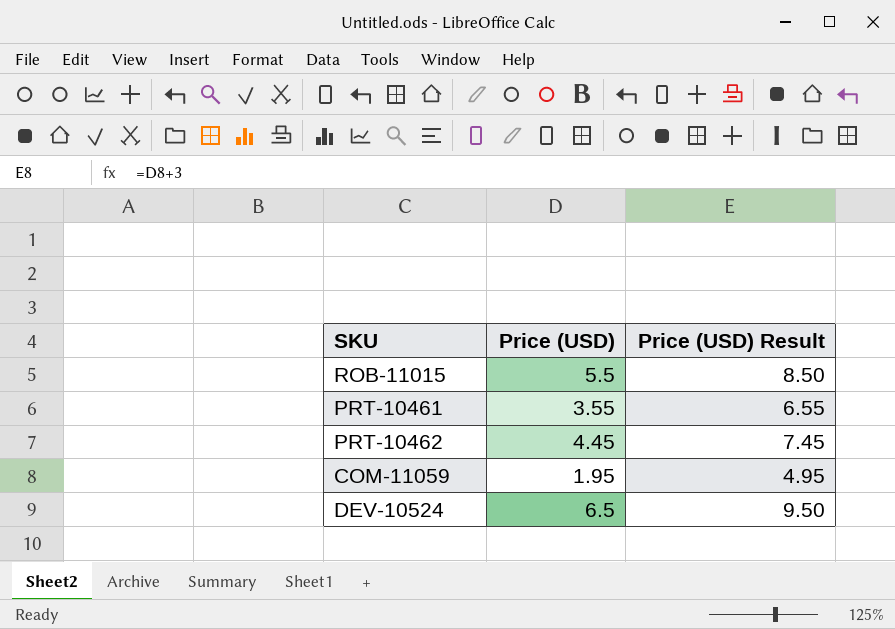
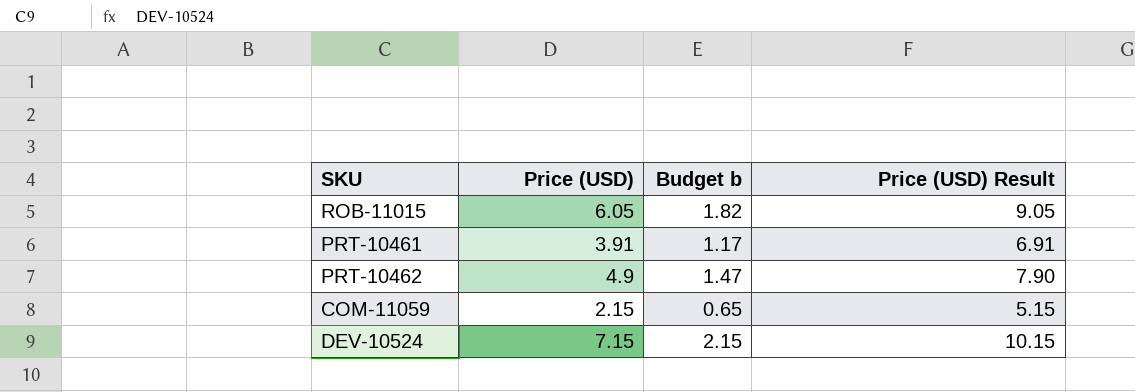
column Budget b | formula: none -> [Price (USD)] * 0.3
ROB-11015 | Price (USD): 5.5 -> 6.05
ROB-11015 | Price (USD) Result: 8.50 -> 9.05
PRT-10461 | Price (USD): 3.55 -> 3.91
PRT-10461 | Price (USD) Result: 6.55 -> 6.91
PRT-10462 | Price (USD): 4.45 -> 4.9
PRT-10462 | Price (USD) Result: 7.45 -> 7.90
COM-11059 | Price (USD): 1.95 -> 2.15
COM-11059 | Price (USD) Result: 4.95 -> 5.15
DEV-10524 | Price (USD): 6.5 -> 7.15
DEV-10524 | Price (USD) Result: 9.50 -> 10.15

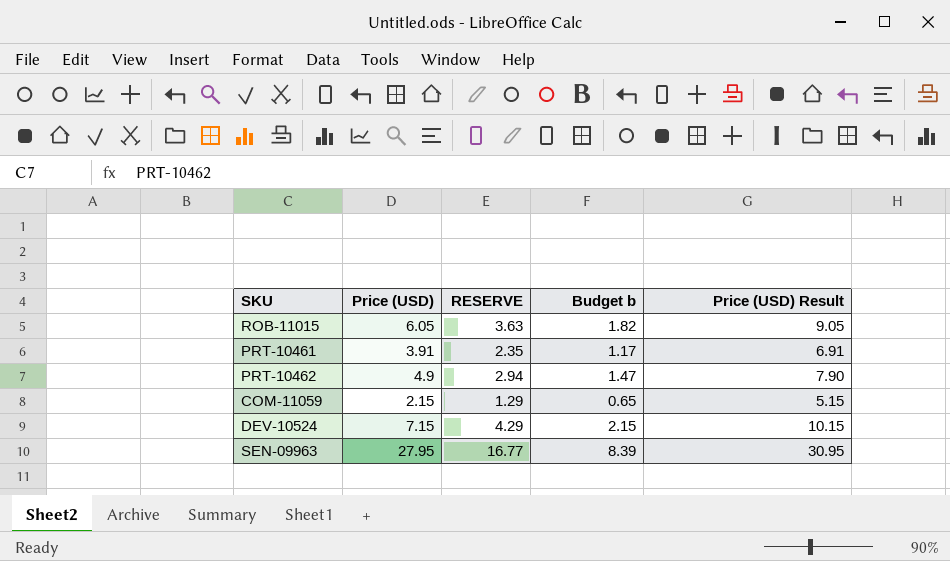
column RESERVE | formula: none -> [Price (USD)] * 0.6
row SEN-09963: none -> 27.95 | 16.77 | 8.39 | 30.95

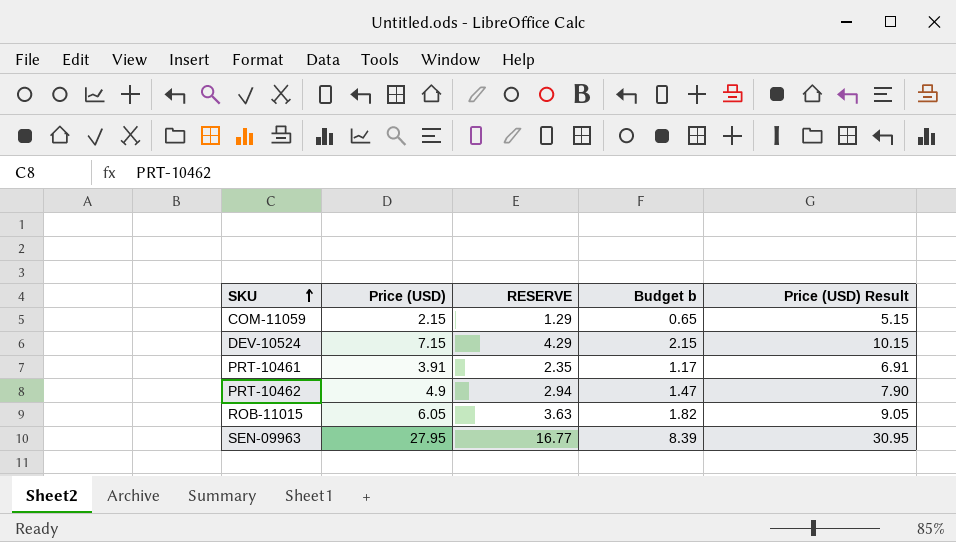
row order: none -> SKU ascending

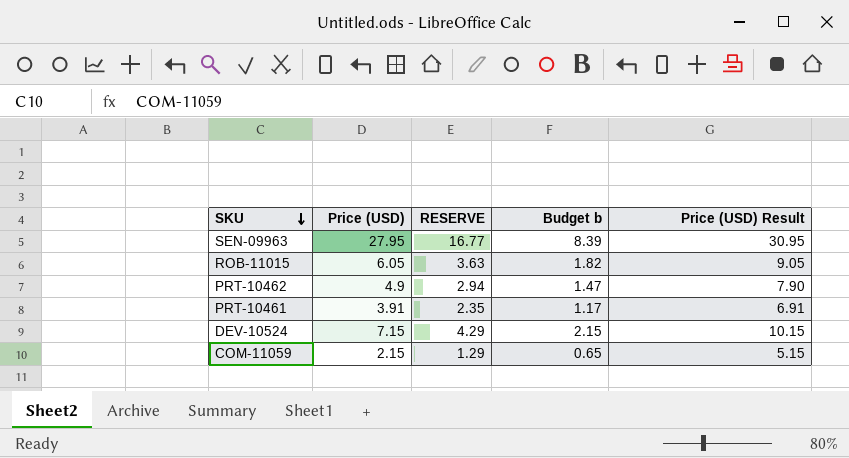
row order: SKU ascending -> SKU descending

